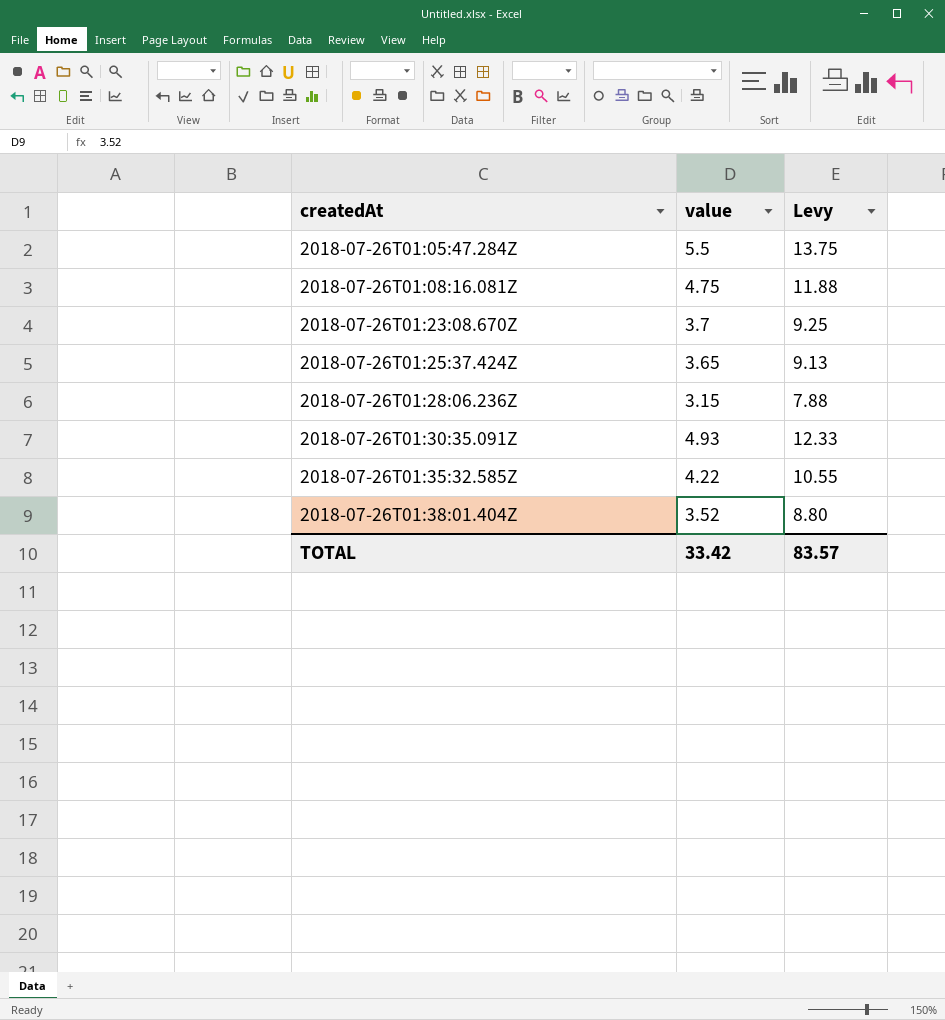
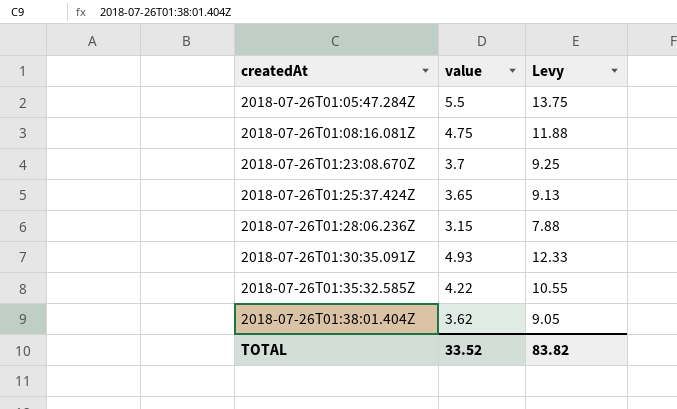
2018-07-26T01:38:01.404Z | value: 3.52 -> 3.62
2018-07-26T01:38:01.404Z | Levy: 8.80 -> 9.05
TOTAL | value: 33.42 -> 33.52
TOTAL | Levy: 83.57 -> 83.82

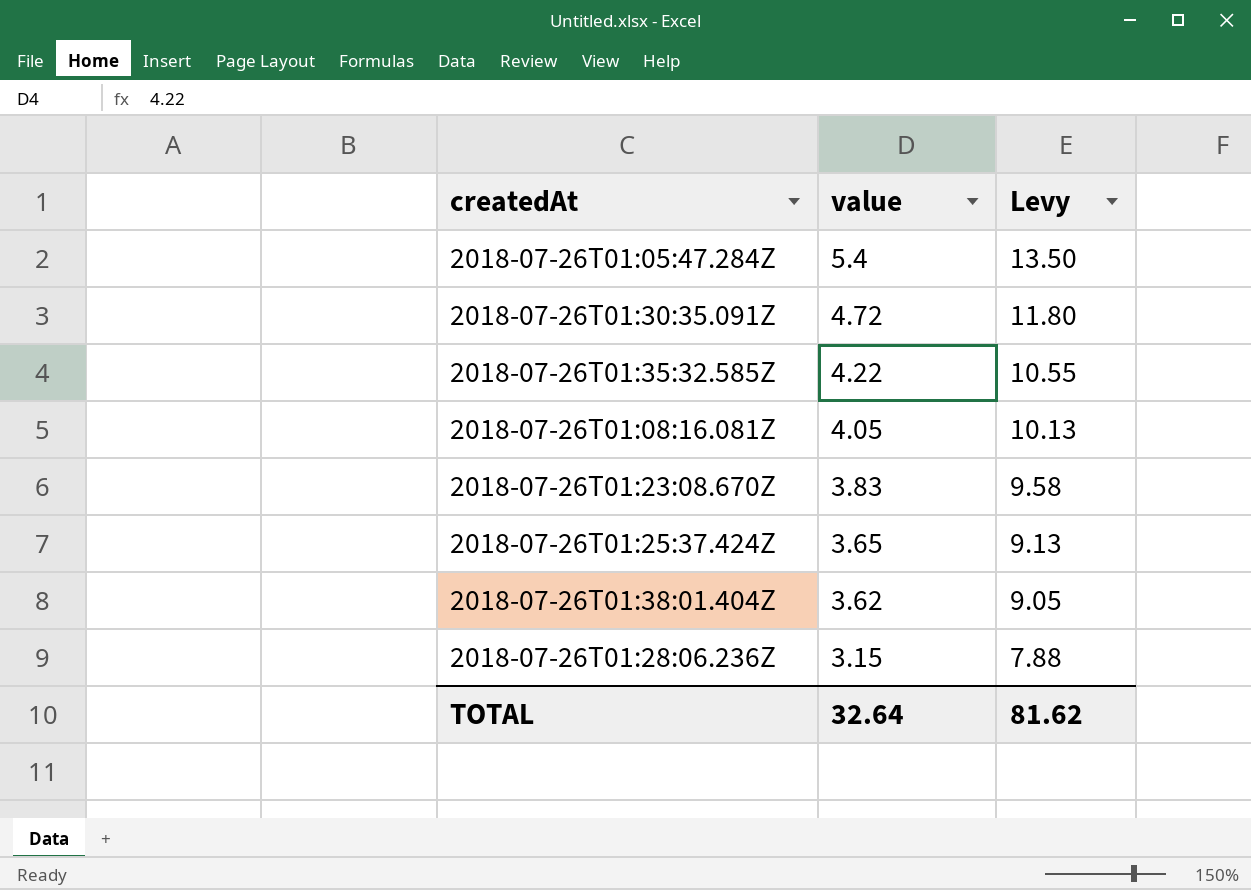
row order: createdAt ascending -> value descending
2018-07-26T01:05:47.284Z | value: 5.5 -> 5.4
2018-07-26T01:05:47.284Z | Levy: 13.75 -> 13.50
2018-07-26T01:30:35.091Z | value: 4.93 -> 4.72
2018-07-26T01:30:35.091Z | Levy: 12.33 -> 11.80
2018-07-26T01:08:16.081Z | value: 4.75 -> 4.05
2018-07-26T01:08:16.081Z | Levy: 11.88 -> 10.13
2018-07-26T01:23:08.670Z | value: 3.7 -> 3.83
2018-07-26T01:23:08.670Z | Levy: 9.25 -> 9.58
TOTAL | value: 33.52 -> 32.64
TOTAL | Levy: 83.82 -> 81.62

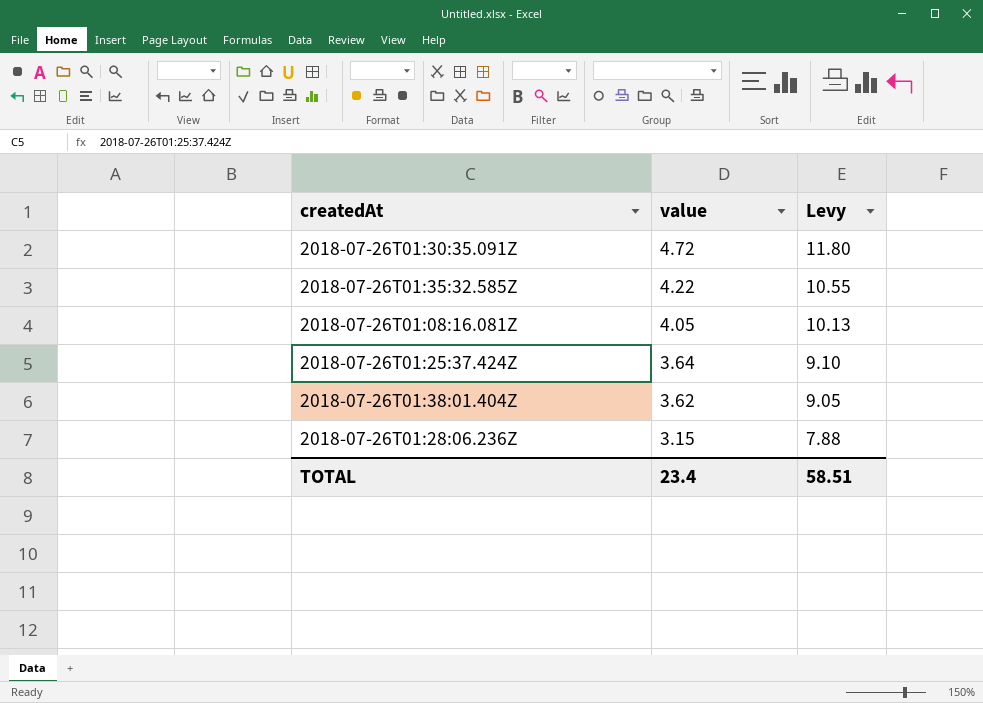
row 2018-07-26T01:05:47.284Z: 5.4 | 13.50 -> none
row 2018-07-26T01:23:08.670Z: 3.83 | 9.58 -> none
2018-07-26T01:25:37.424Z | value: 3.65 -> 3.64
2018-07-26T01:25:37.424Z | Levy: 9.13 -> 9.10
TOTAL | value: 32.64 -> 23.4
TOTAL | Levy: 81.62 -> 58.51

